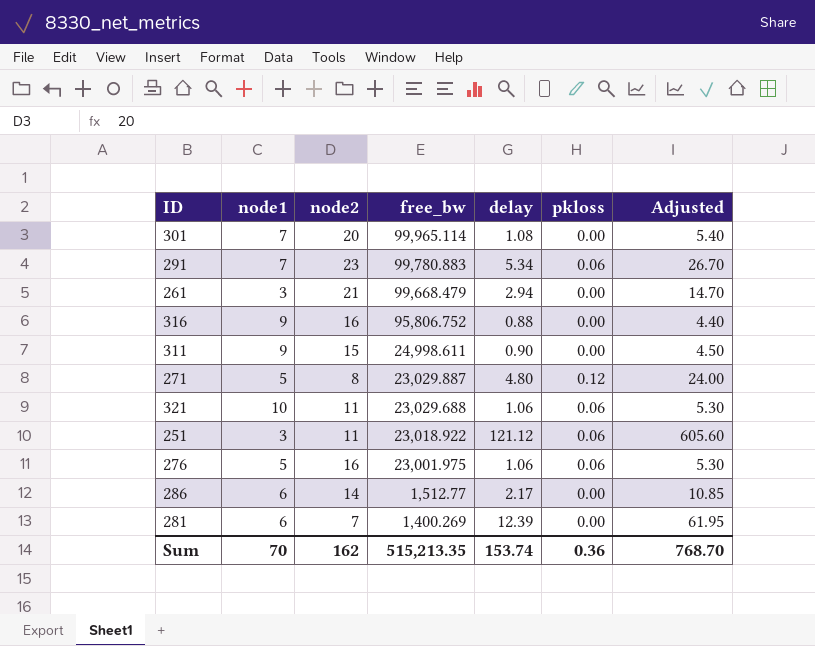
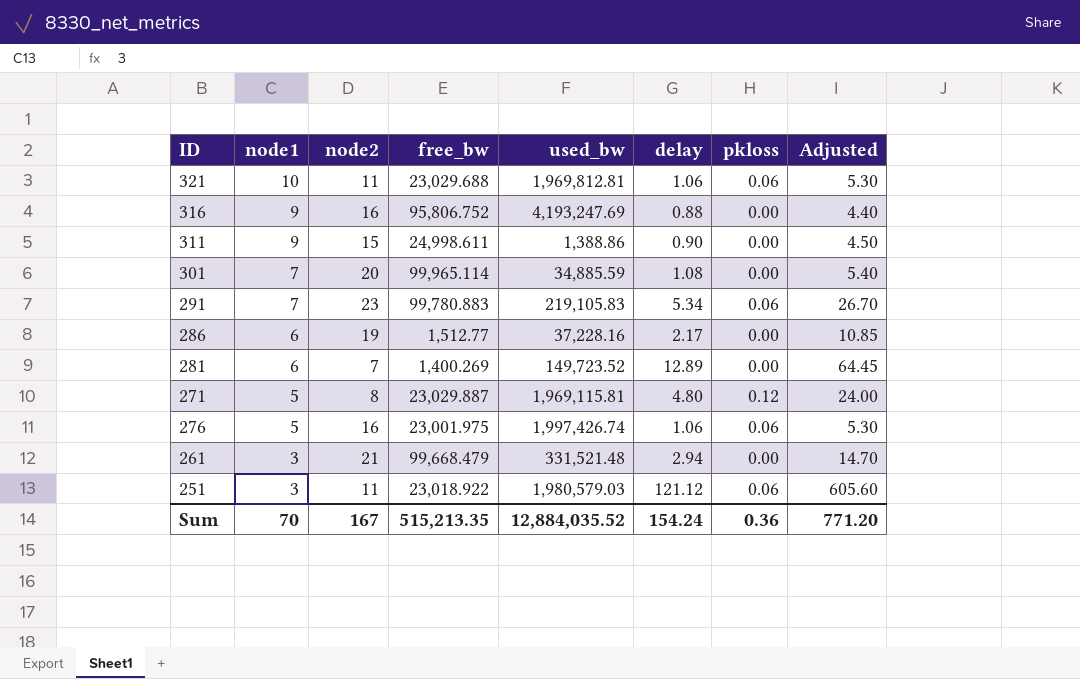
row order: free_bw descending -> node1 descending
column used_bw | position: none -> 5
286 | node2: 14 -> 19
281 | delay: 12.39 -> 12.89
281 | Adjusted: 61.95 -> 64.45
Sum | node2: 162 -> 167
Sum | delay: 153.74 -> 154.24
Sum | Adjusted: 768.70 -> 771.20

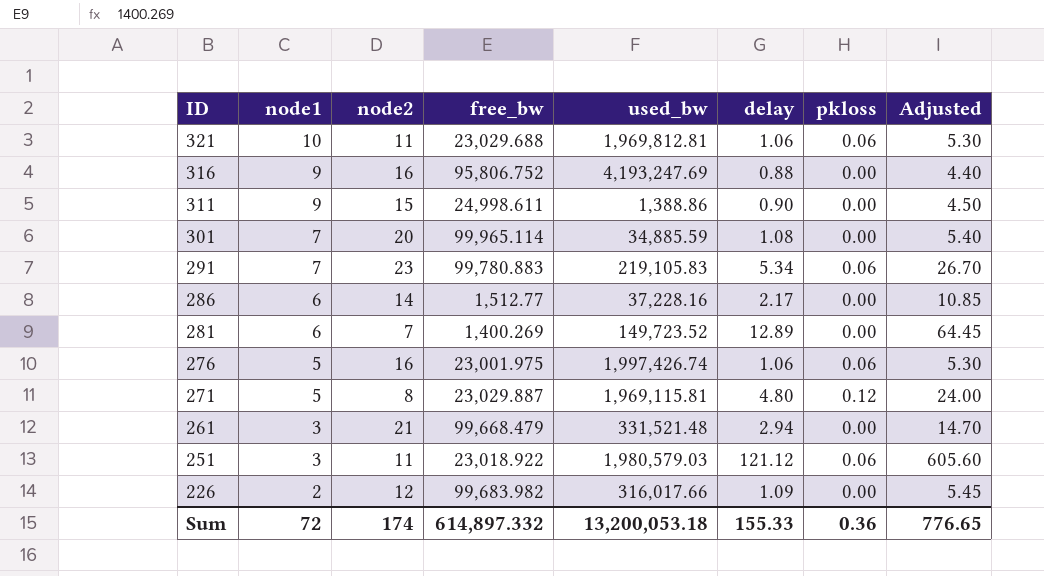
row order: node1 descending -> ID descending
286 | node2: 19 -> 14
row 226: none -> 2 | 12 | 99,683.982 | 316,017.66 | 1.09 | 0.00 | 5.45
Sum | node1: 70 -> 72
Sum | node2: 167 -> 174
Sum | free_bw: 515,213.35 -> 614,897.332
Sum | used_bw: 12,884,035.52 -> 13,200,053.18
Sum | delay: 154.24 -> 155.33
Sum | Adjusted: 771.20 -> 776.65

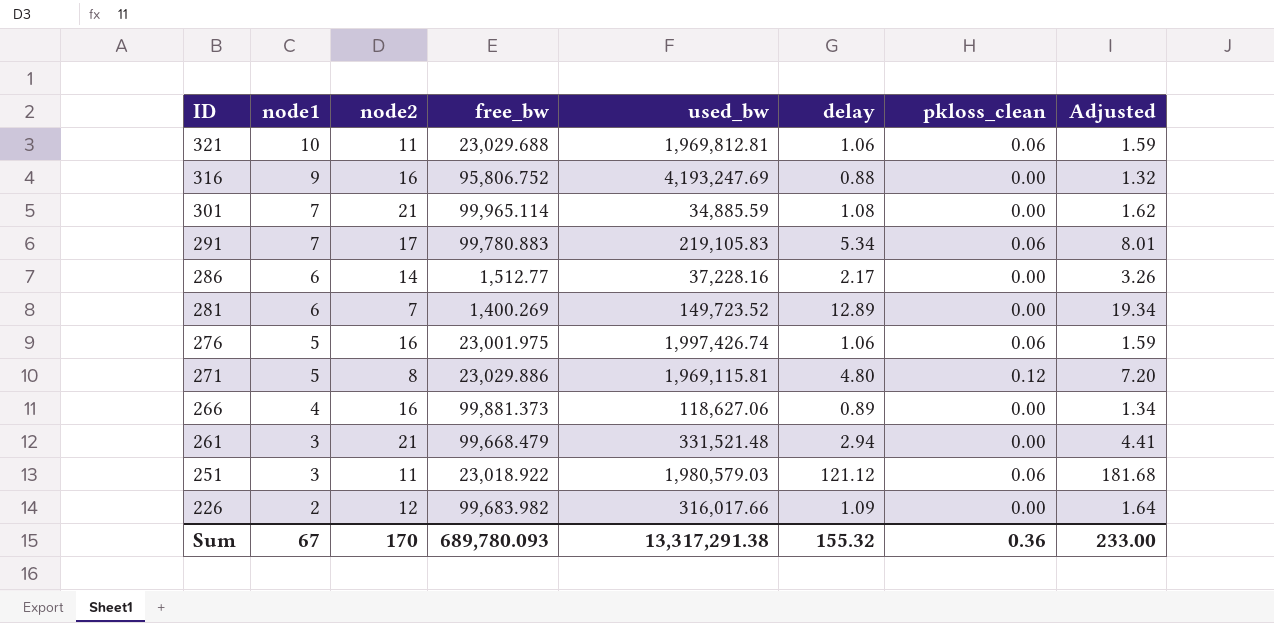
column name: pkloss -> pkloss_clean
column Adjusted | formula: [delay] * 5 -> [delay] * 1.5
row 311: 9 | 15 | 24,998.611 | 1,388.86 | 0.90 | 0.00 | 4.50 -> none
301 | node2: 20 -> 21
291 | node2: 23 -> 17
271 | free_bw: 23,029.887 -> 23,029.886
row 266: none -> 4 | 16 | 99,881.373 | 118,627.06 | 0.89 | 0.00 | 1.34
Sum | node1: 72 -> 67
Sum | node2: 174 -> 170
Sum | free_bw: 614,897.332 -> 689,780.093
Sum | used_bw: 13,200,053.18 -> 13,317,291.38
Sum | delay: 155.33 -> 155.32
Sum | Adjusted: 776.65 -> 233.00

